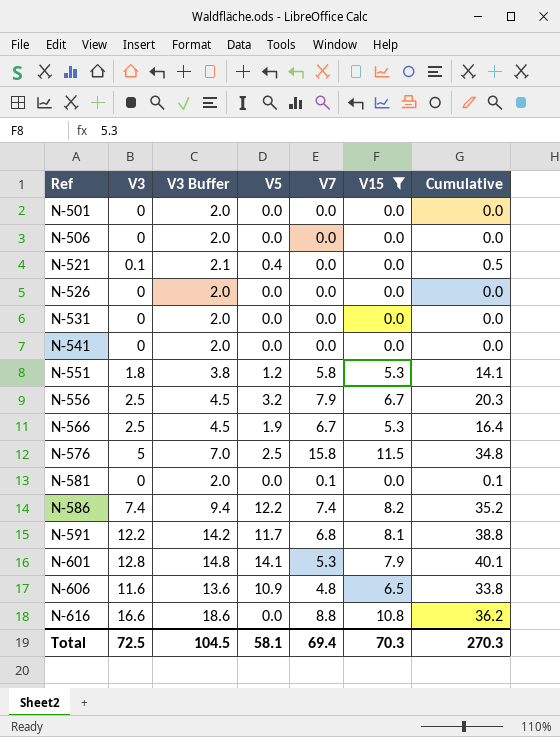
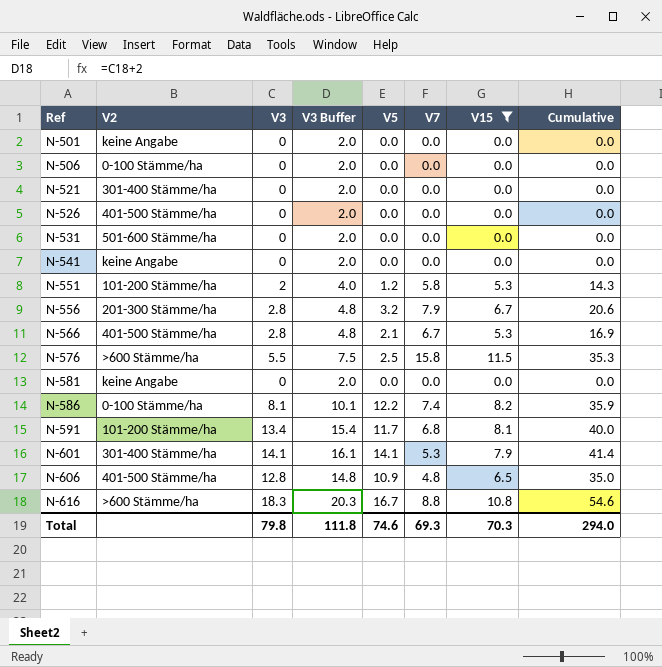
column V2 | position: none -> 2
N-521 | V3: 0.1 -> 0
N-521 | V3 Buffer: 2.1 -> 2.0
N-521 | V5: 0.4 -> 0.0
N-521 | Cumulative: 0.5 -> 0.0
N-551 | V3: 1.8 -> 2
N-551 | V3 Buffer: 3.8 -> 4.0
N-551 | Cumulative: 14.1 -> 14.3
N-556 | V3: 2.5 -> 2.8
N-556 | V3 Buffer: 4.5 -> 4.8
N-556 | Cumulative: 20.3 -> 20.6
N-566 | V3: 2.5 -> 2.8
N-566 | V3 Buffer: 4.5 -> 4.8
N-566 | V5: 1.9 -> 2.1
N-566 | Cumulative: 16.4 -> 16.9
N-576 | V3: 5 -> 5.5
N-576 | V3 Buffer: 7.0 -> 7.5
N-576 | Cumulative: 34.8 -> 35.3
N-581 | V7: 0.1 -> 0.0
N-581 | Cumulative: 0.1 -> 0.0
N-586 | V3: 7.4 -> 8.1
N-586 | V3 Buffer: 9.4 -> 10.1
N-586 | Cumulative: 35.2 -> 35.9
N-591 | V3: 12.2 -> 13.4
N-591 | V3 Buffer: 14.2 -> 15.4
N-591 | Cumulative: 38.8 -> 40.0
N-601 | V3: 12.8 -> 14.1
N-601 | V3 Buffer: 14.8 -> 16.1
N-601 | Cumulative: 40.1 -> 41.4
N-606 | V3: 11.6 -> 12.8
N-606 | V3 Buffer: 13.6 -> 14.8
N-606 | Cumulative: 33.8 -> 35.0
N-616 | V3: 16.6 -> 18.3
N-616 | V3 Buffer: 18.6 -> 20.3
N-616 | V5: 0.0 -> 16.7
N-616 | Cumulative: 36.2 -> 54.6
Total | V3: 72.5 -> 79.8
Total | V3 Buffer: 104.5 -> 111.8
Total | V5: 58.1 -> 74.6
Total | V7: 69.4 -> 69.3
Total | Cumulative: 270.3 -> 294.0

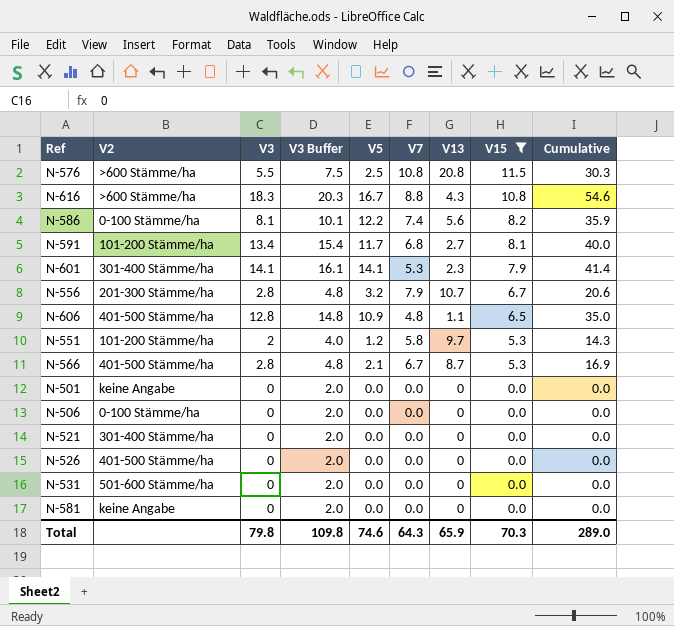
row order: Ref ascending -> V15 descending
column V13 | position: none -> 7
row N-541: keine Angabe | 0 | 2.0 | 0.0 | 0.0 | 0.0 | 0.0 -> none
N-576 | V7: 15.8 -> 10.8
N-576 | Cumulative: 35.3 -> 30.3
Total | V3 Buffer: 111.8 -> 109.8
Total | V7: 69.3 -> 64.3
Total | Cumulative: 294.0 -> 289.0

